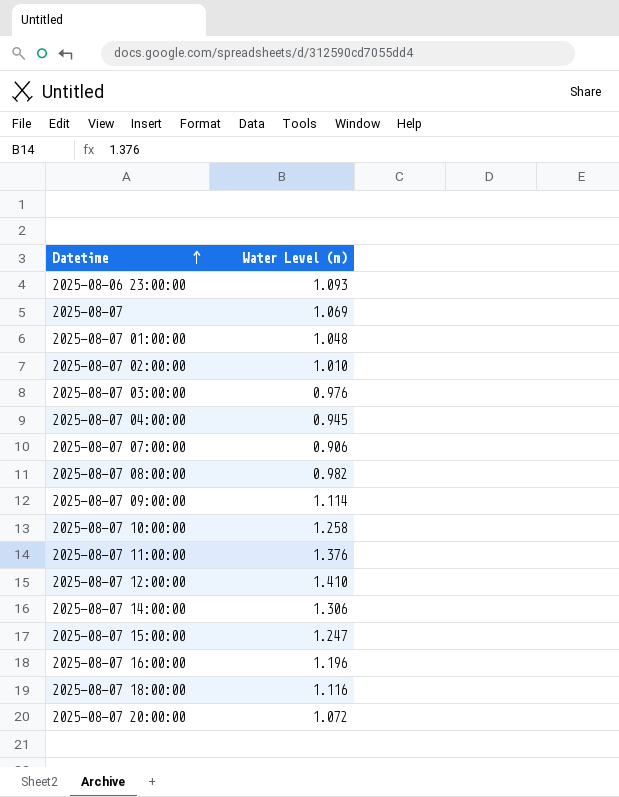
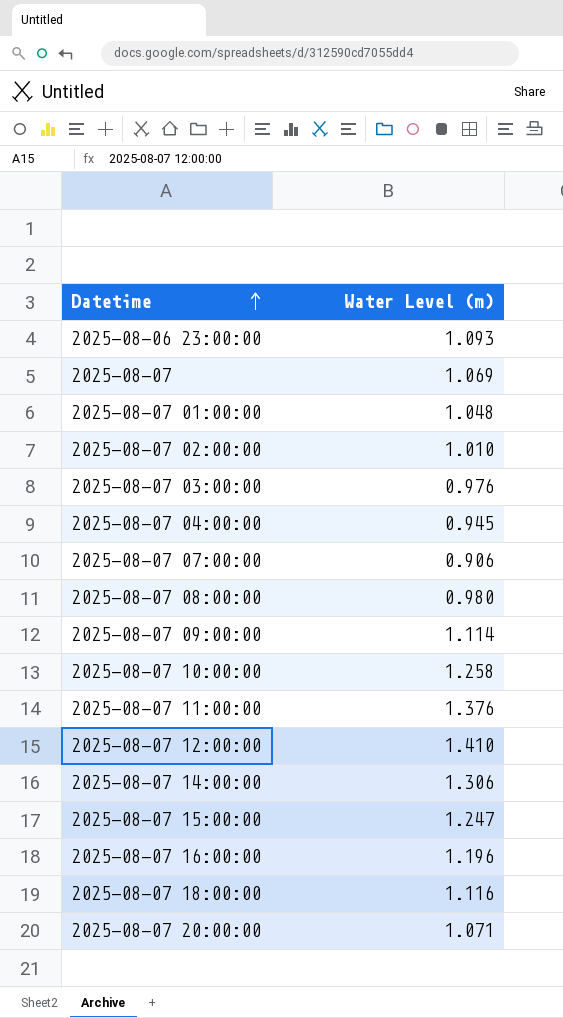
2025-08-07 08:00:00 | Water Level (m): 0.982 -> 0.980
2025-08-07 20:00:00 | Water Level (m): 1.072 -> 1.071

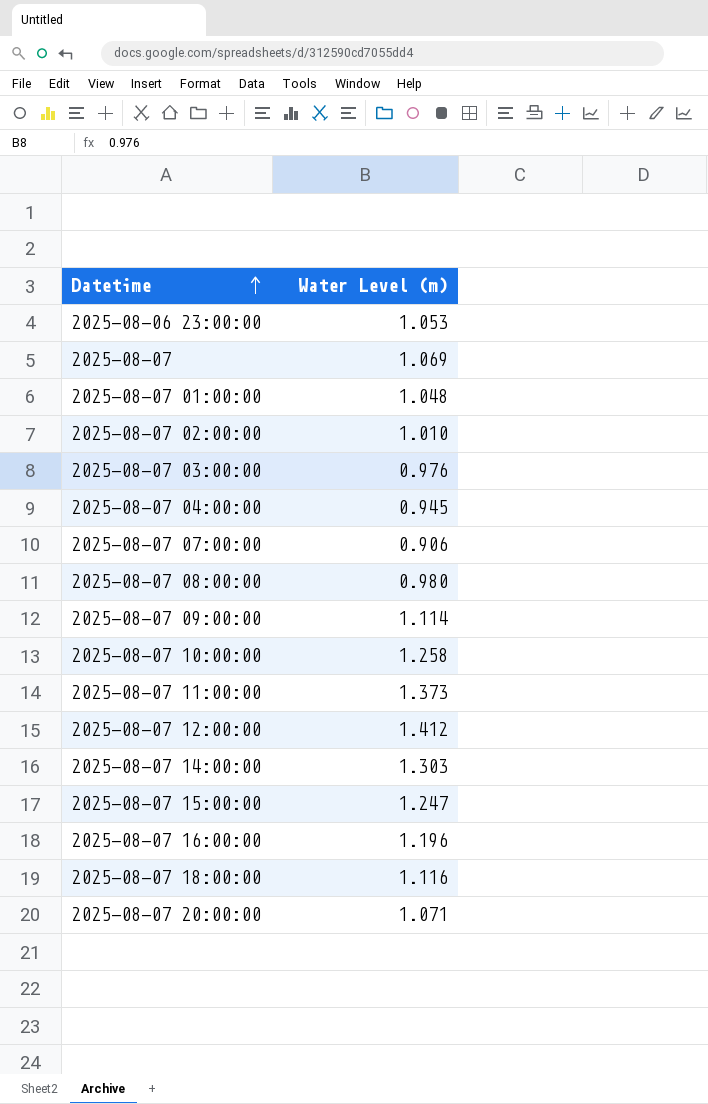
2025-08-06 23:00:00 | Water Level (m): 1.093 -> 1.053
2025-08-07 11:00:00 | Water Level (m): 1.376 -> 1.373
2025-08-07 12:00:00 | Water Level (m): 1.410 -> 1.412
2025-08-07 14:00:00 | Water Level (m): 1.306 -> 1.303

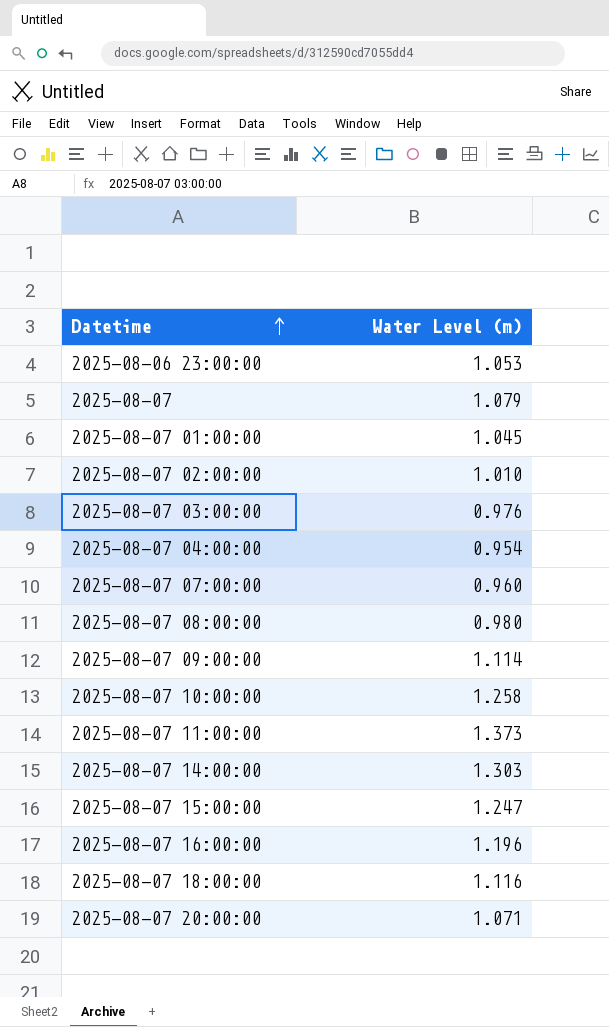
row 2025-08-07 12:00:00: 1.412 -> none
2025-08-07 | Water Level (m): 1.069 -> 1.079
2025-08-07 01:00:00 | Water Level (m): 1.048 -> 1.045
2025-08-07 04:00:00 | Water Level (m): 0.945 -> 0.954
2025-08-07 07:00:00 | Water Level (m): 0.906 -> 0.960

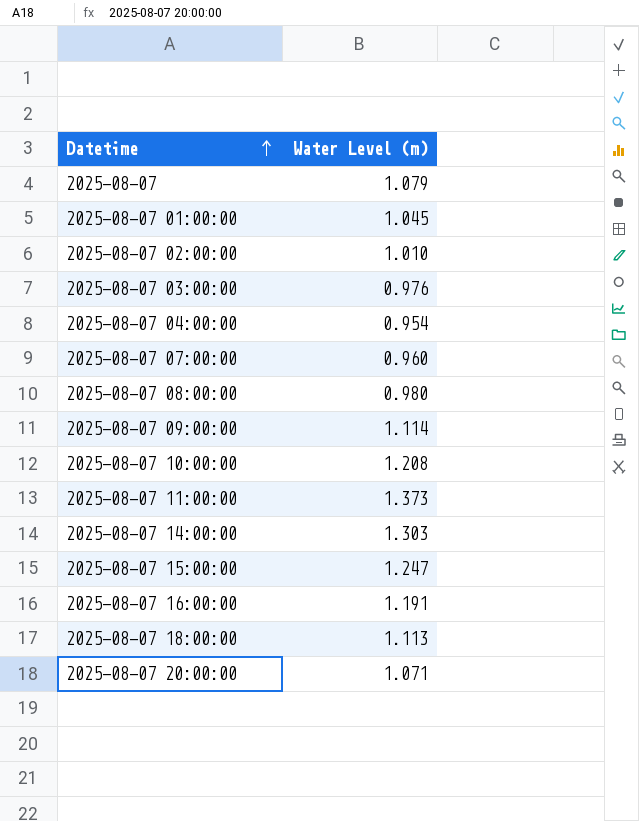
row 2025-08-06 23:00:00: 1.053 -> none
2025-08-07 10:00:00 | Water Level (m): 1.258 -> 1.208
2025-08-07 16:00:00 | Water Level (m): 1.196 -> 1.191
2025-08-07 18:00:00 | Water Level (m): 1.116 -> 1.113

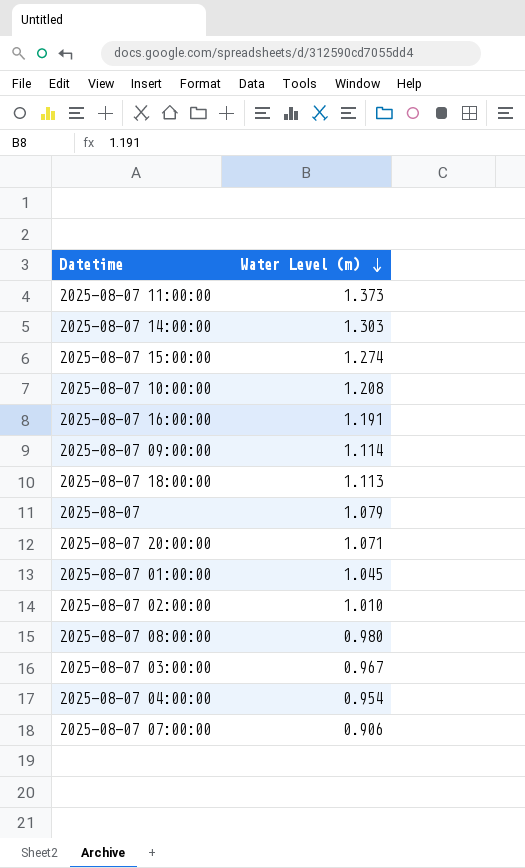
row order: Datetime ascending -> Water Level (m) descending
2025-08-07 15:00:00 | Water Level (m): 1.247 -> 1.274
2025-08-07 03:00:00 | Water Level (m): 0.976 -> 0.967
2025-08-07 07:00:00 | Water Level (m): 0.960 -> 0.906

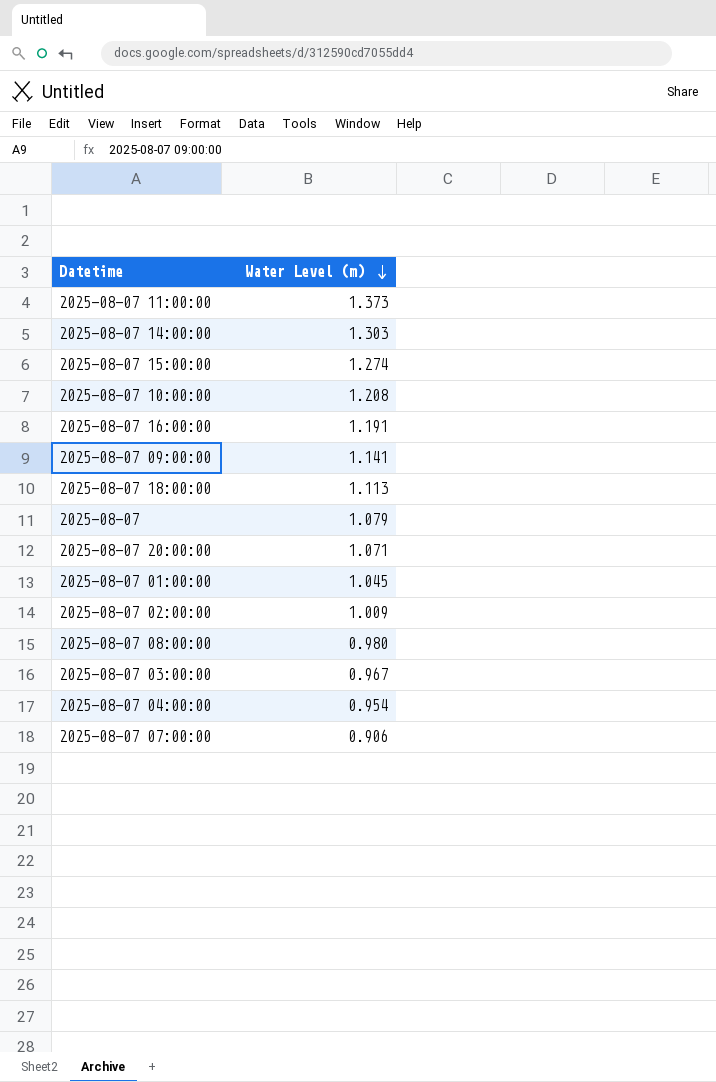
2025-08-07 09:00:00 | Water Level (m): 1.114 -> 1.141
2025-08-07 02:00:00 | Water Level (m): 1.010 -> 1.009

